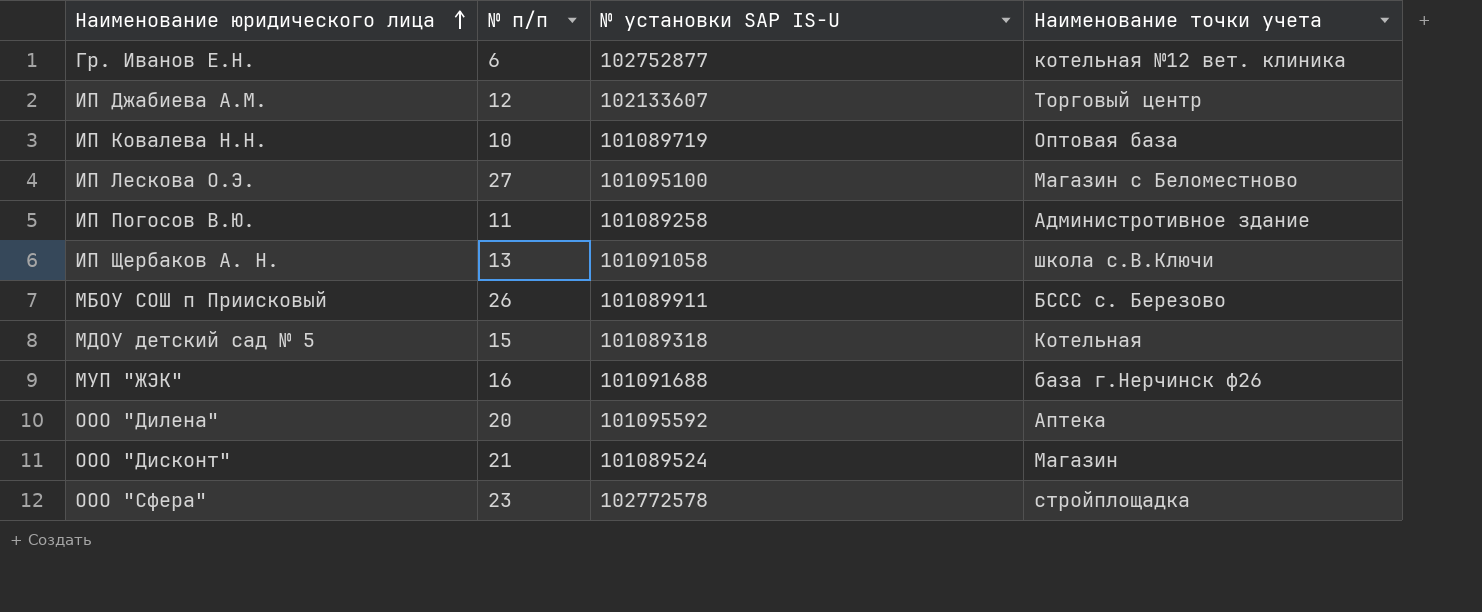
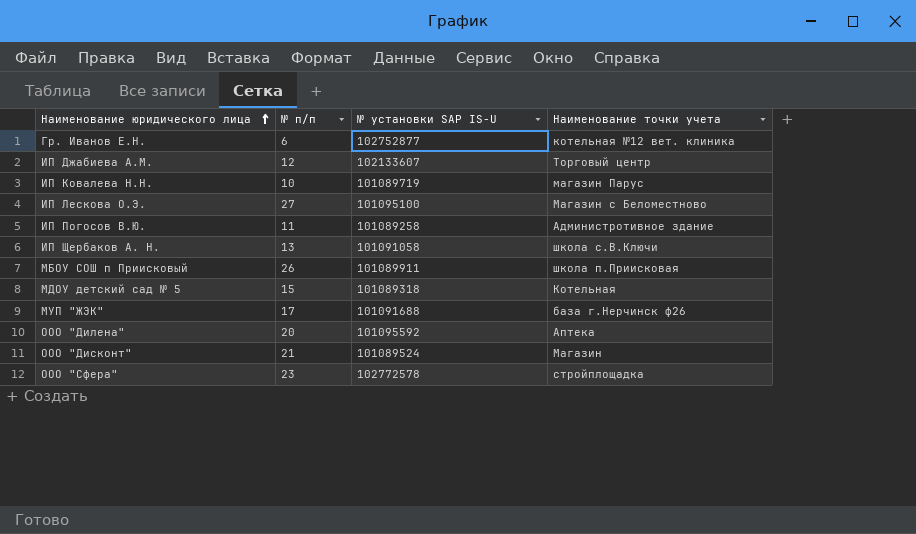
ИП Ковалева Н.Н. | Наименование точки учета: Оптовая база -> магазин Парус
МБОУ СОШ п Приисковый | Наименование точки учета: БССС с. Березово -> школа п.Приисковая
МУП "ЖЭК" | № п/п: 16 -> 17

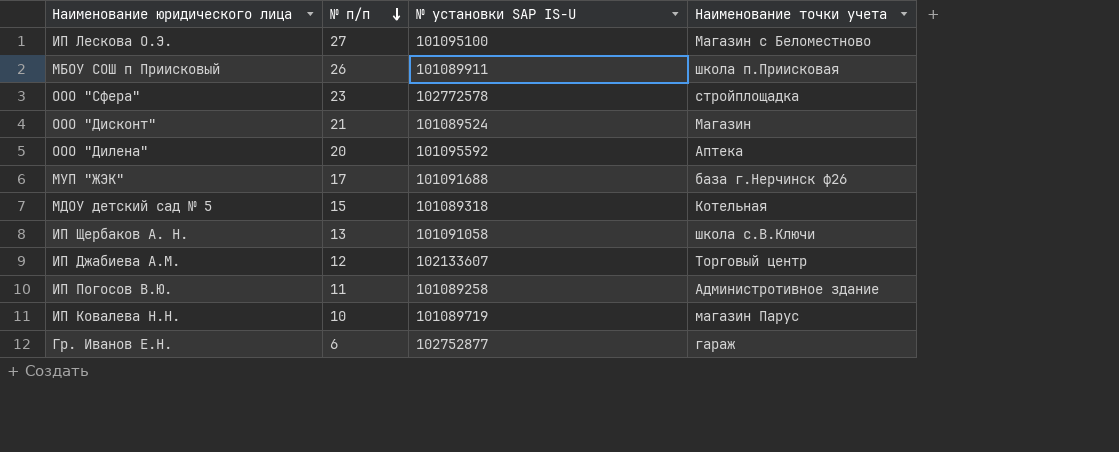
row order: Наименование юридического лица ascending -> № п/п descending
Гр. Иванов Е.Н. | Наименование точки учета: котельная №12 вет. клиника -> гараж

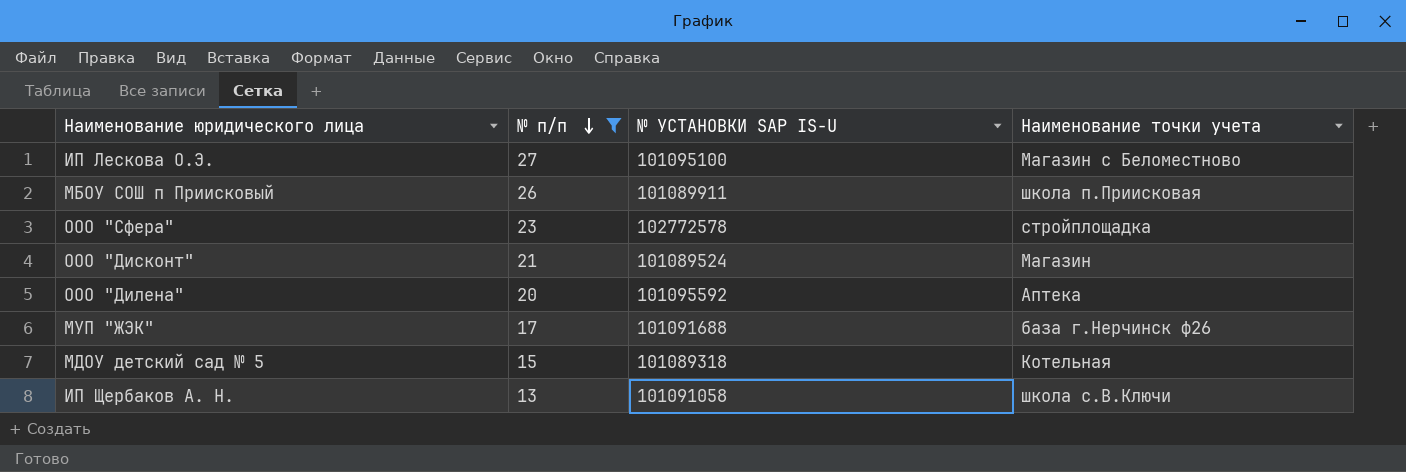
filter: none -> № п/п >= 13
column name: № установки SAP IS-U -> № УСТАНОВКИ SAP IS-U

